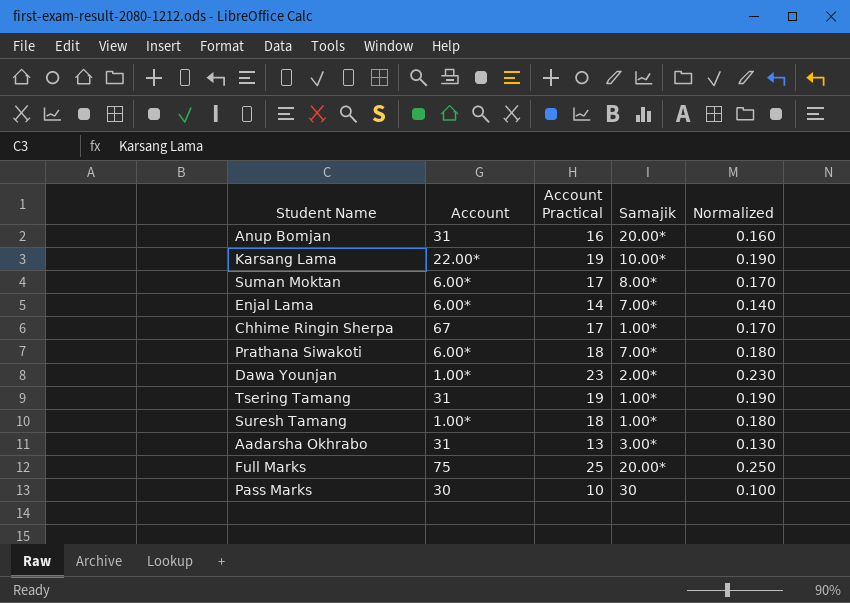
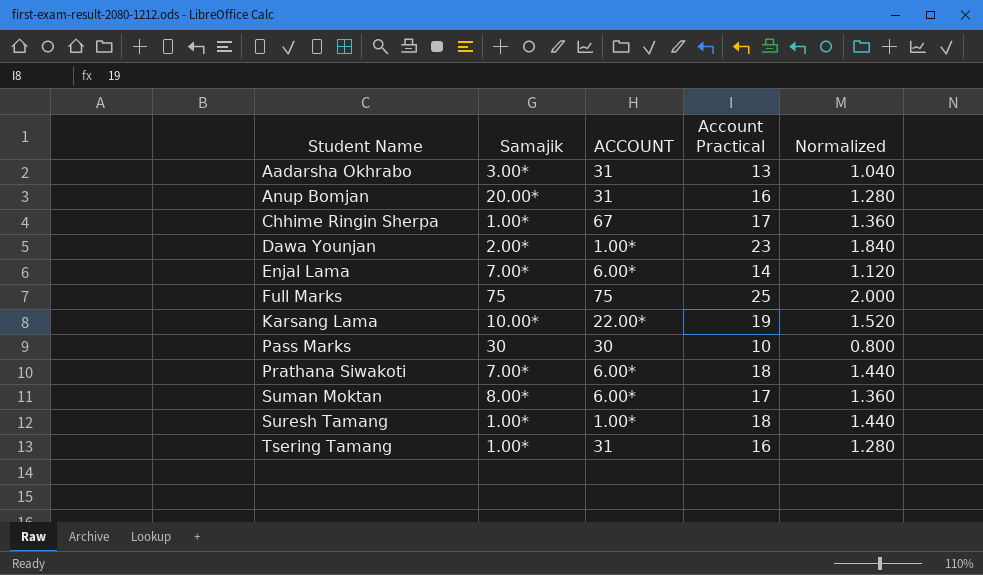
row order: none -> Student Name ascending
column Samajik | position: 4 -> 2
column name: Account -> ACCOUNT
column Normalized | formula: [Account Practical] * 0.01 -> [Account Practical] * 0.08
Full Marks | Samajik: 20.00* -> 75
Tsering Tamang | Account Practical: 19 -> 16

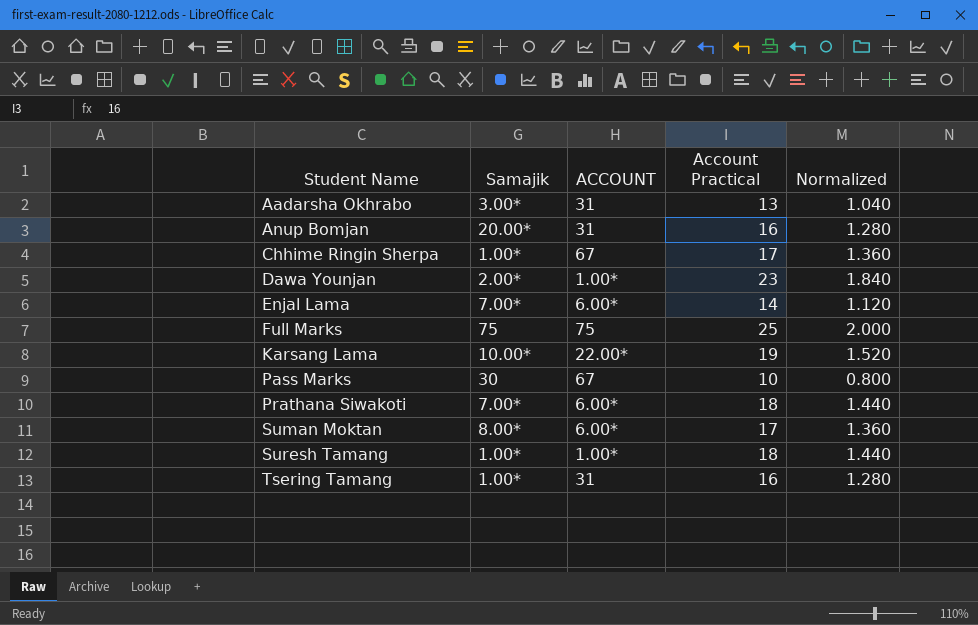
Pass Marks | ACCOUNT: 30 -> 67

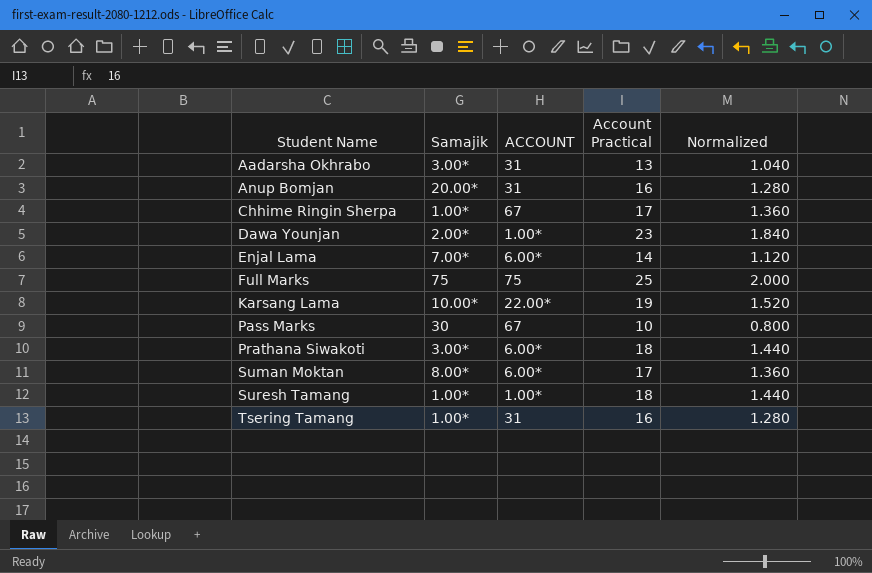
Prathana Siwakoti | Samajik: 7.00* -> 3.00*

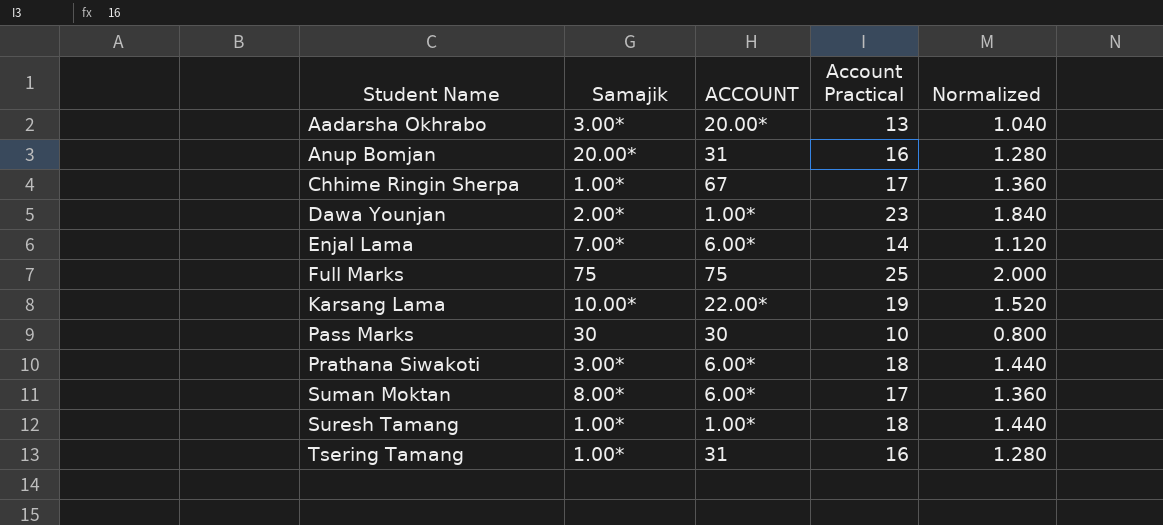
Aadarsha Okhrabo | ACCOUNT: 31 -> 20.00*
Pass Marks | ACCOUNT: 67 -> 30

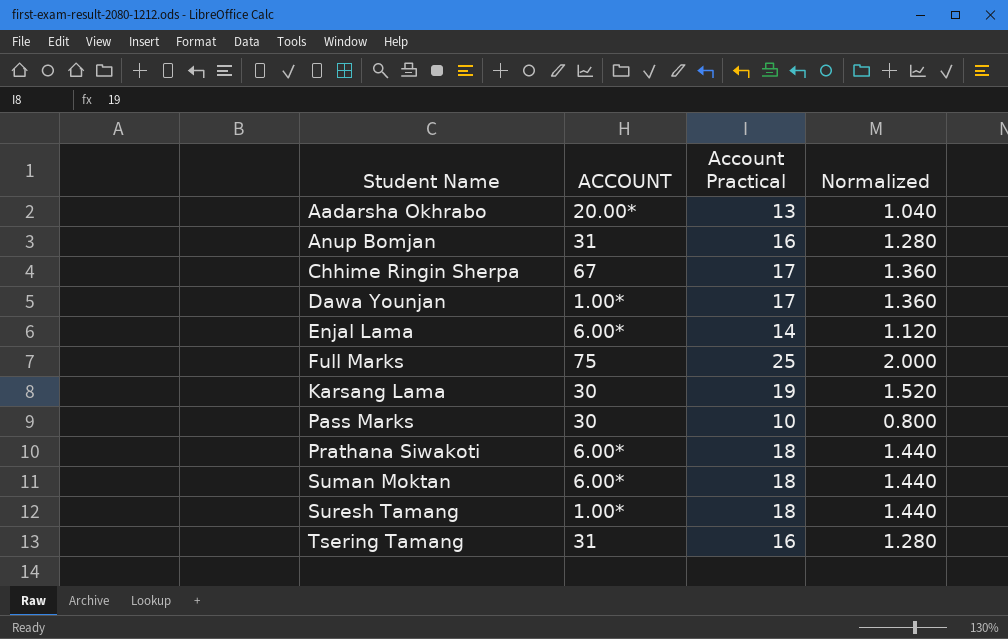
column Samajik | position: 2 -> none
Dawa Younjan | Account Practical: 23 -> 17
Dawa Younjan | Normalized: 1.840 -> 1.360
Karsang Lama | ACCOUNT: 22.00* -> 30
Suman Moktan | Account Practical: 17 -> 18
Suman Moktan | Normalized: 1.360 -> 1.440

